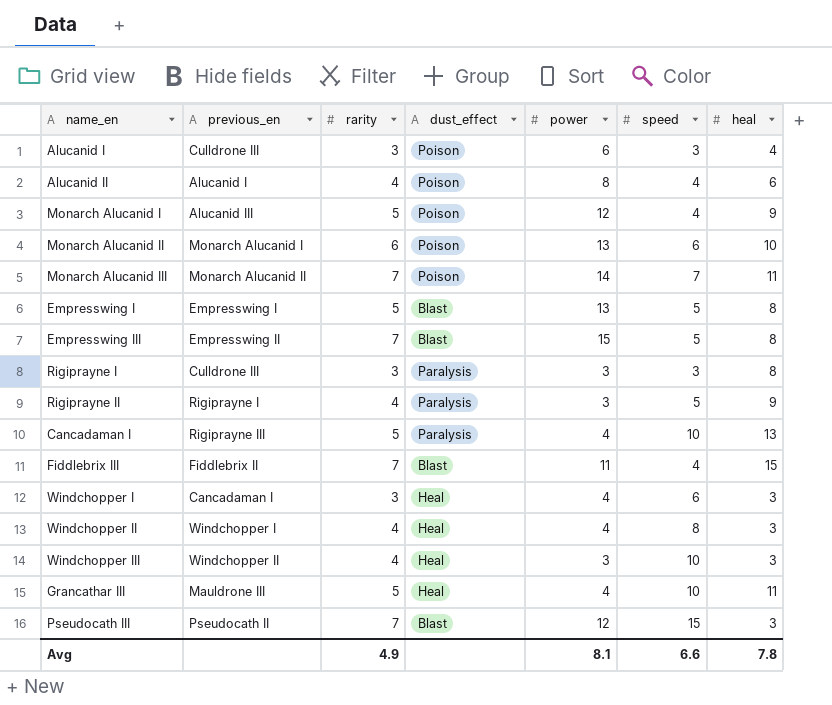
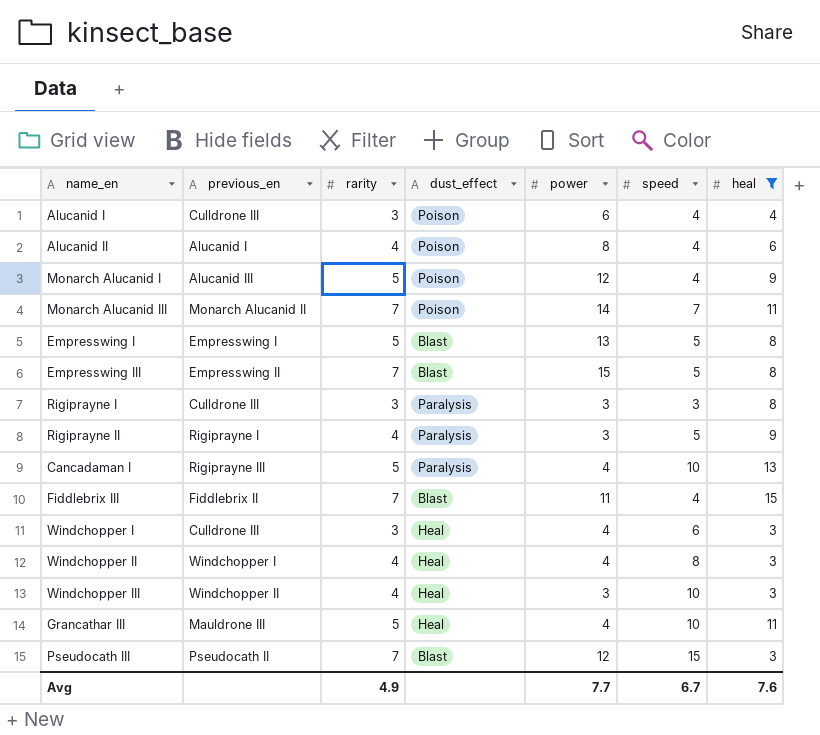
filter: none -> heal != 10
Alucanid I | speed: 3 -> 4
Windchopper I | previous_en: Cancadaman I -> Culldrone III
Avg | power: 8.1 -> 7.7
Avg | speed: 6.6 -> 6.7
Avg | heal: 7.8 -> 7.6

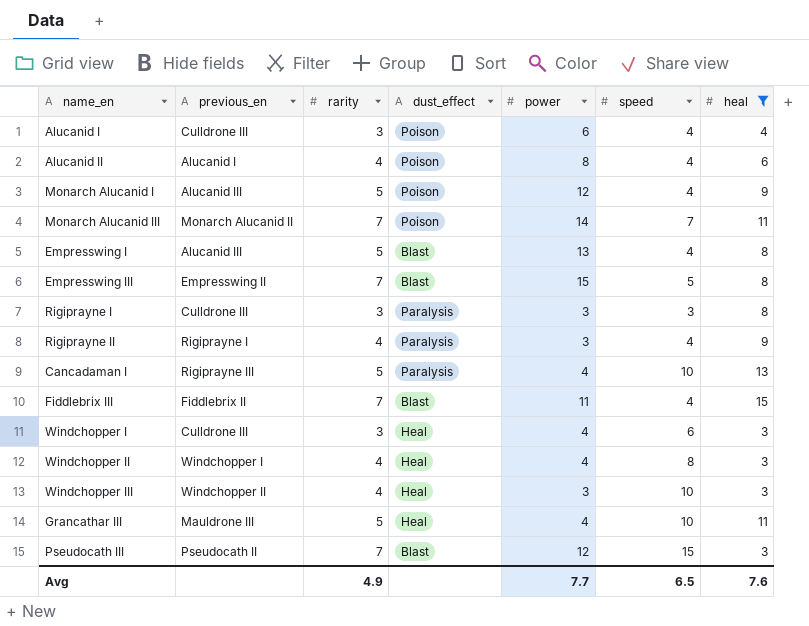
Empresswing I | previous_en: Empresswing I -> Alucanid III
Empresswing I | speed: 5 -> 4
Rigiprayne II | speed: 5 -> 4
Avg | speed: 6.7 -> 6.5

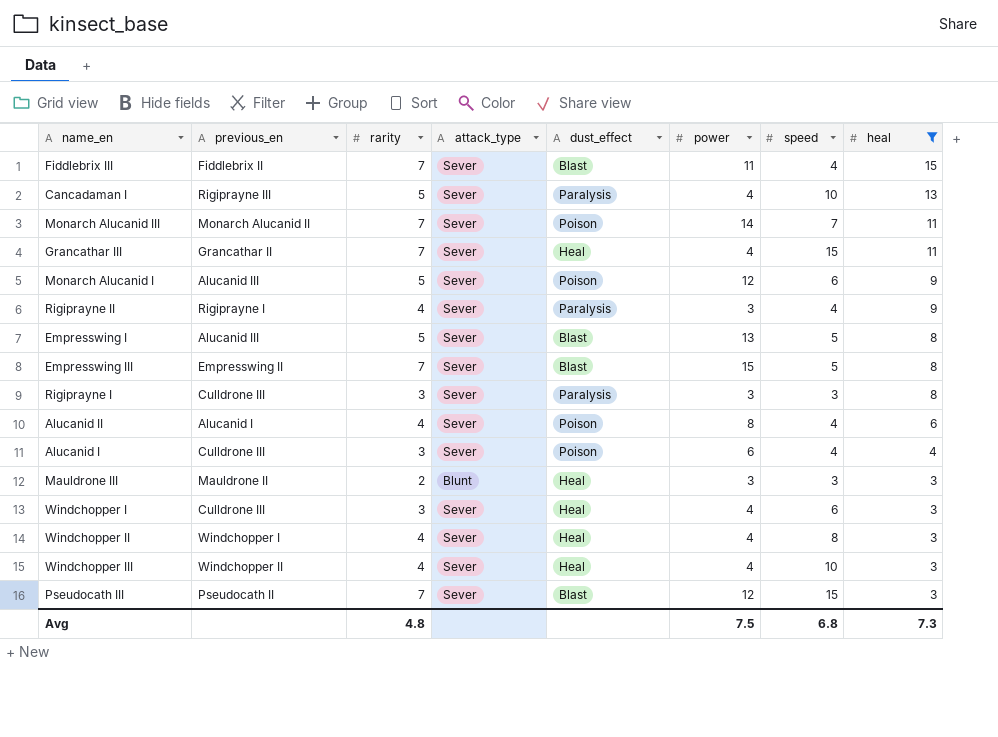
row order: none -> heal descending
column attack_type | position: none -> 4
Grancathar III | previous_en: Mauldrone III -> Grancathar II
Grancathar III | rarity: 5 -> 7
Grancathar III | speed: 10 -> 15
Monarch Alucanid I | speed: 4 -> 6
Empresswing I | speed: 4 -> 5
row Mauldrone III: none -> Mauldrone II | 2 | Blunt | Heal | 3 | 3 | 3
Windchopper III | power: 3 -> 4
Avg | rarity: 4.9 -> 4.8
Avg | power: 7.7 -> 7.5
Avg | speed: 6.5 -> 6.8
Avg | heal: 7.6 -> 7.3

